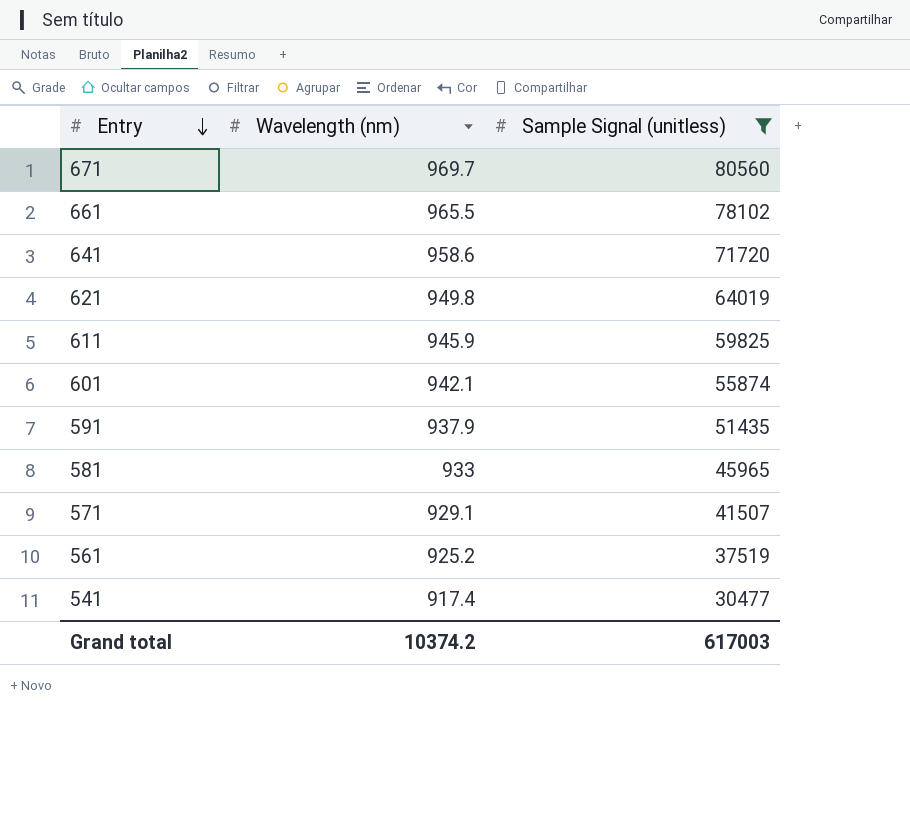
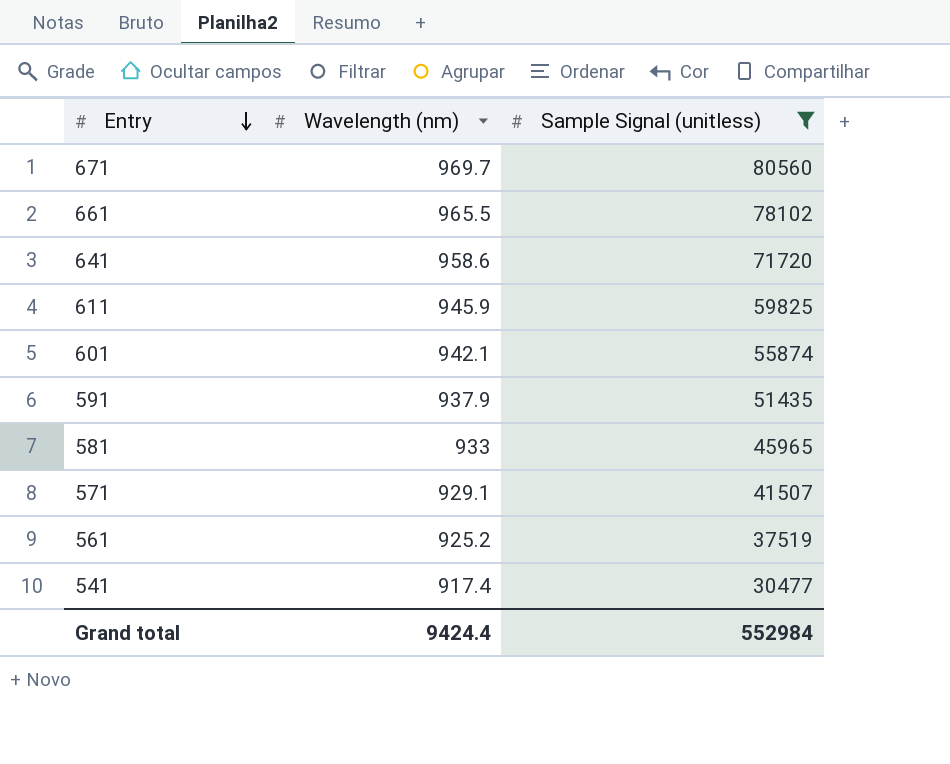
row 621: 949.8 | 64019 -> none
Grand total | Wavelength (nm): 10374.2 -> 9424.4
Grand total | Sample Signal (unitless): 617003 -> 552984

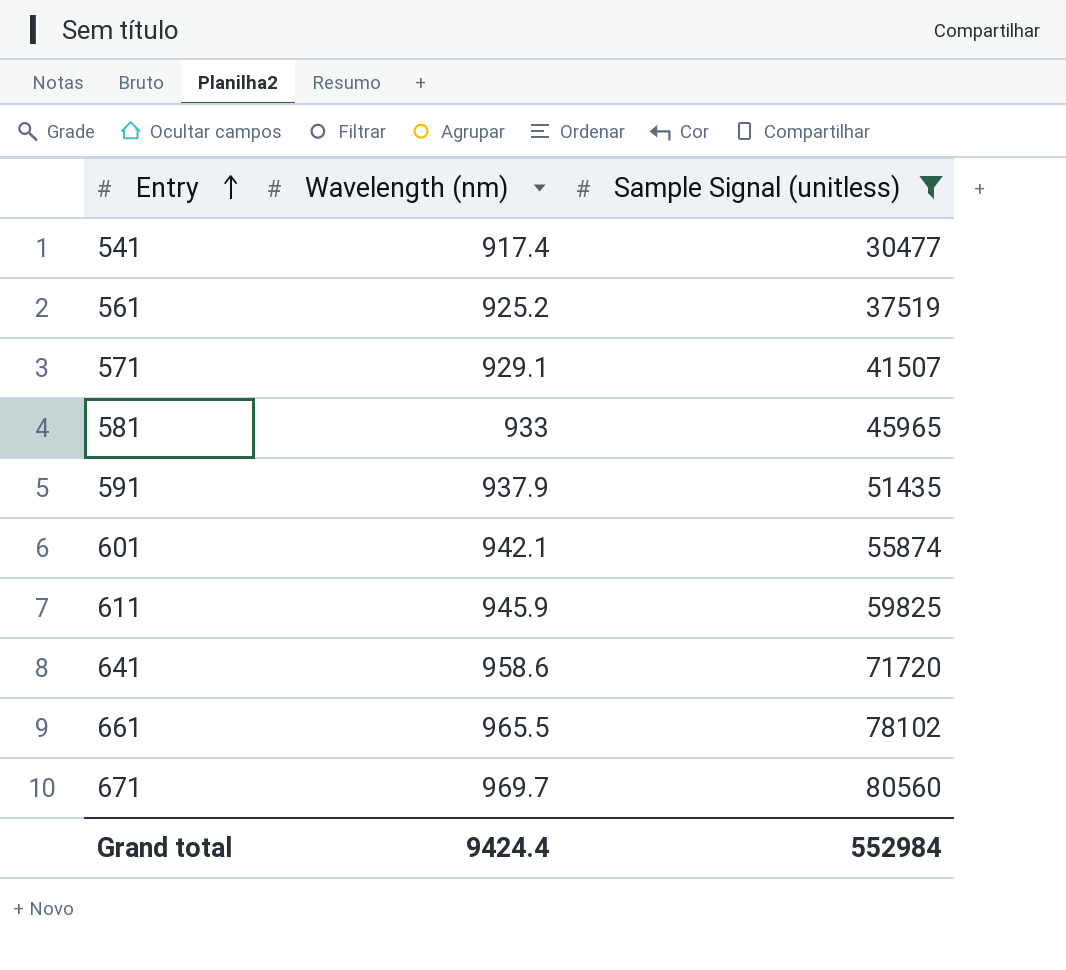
row order: Entry descending -> Entry ascending

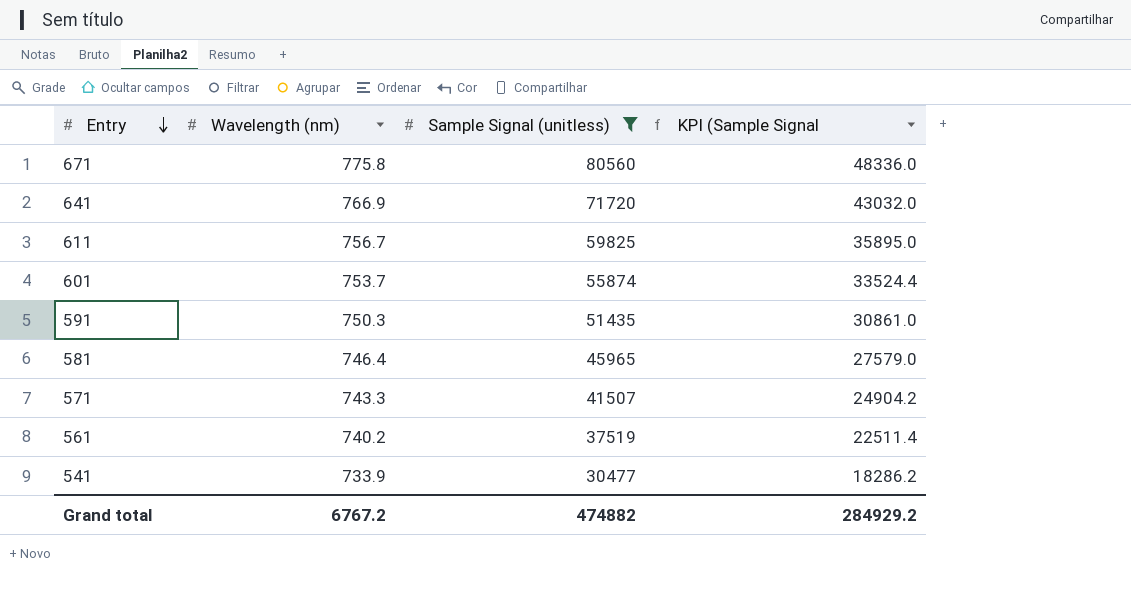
row order: Entry ascending -> Entry descending
column KPI (Sample Signal | formula: none -> [Sample Signal (unitless)] * 0.6
row 661: 965.5 | 78102 -> none
671 | Wavelength (nm): 969.7 -> 775.8
641 | Wavelength (nm): 958.6 -> 766.9
611 | Wavelength (nm): 945.9 -> 756.7
601 | Wavelength (nm): 942.1 -> 753.7
591 | Wavelength (nm): 937.9 -> 750.3
581 | Wavelength (nm): 933 -> 746.4
571 | Wavelength (nm): 929.1 -> 743.3
561 | Wavelength (nm): 925.2 -> 740.2
541 | Wavelength (nm): 917.4 -> 733.9
Grand total | Wavelength (nm): 9424.4 -> 6767.2
Grand total | Sample Signal (unitless): 552984 -> 474882

